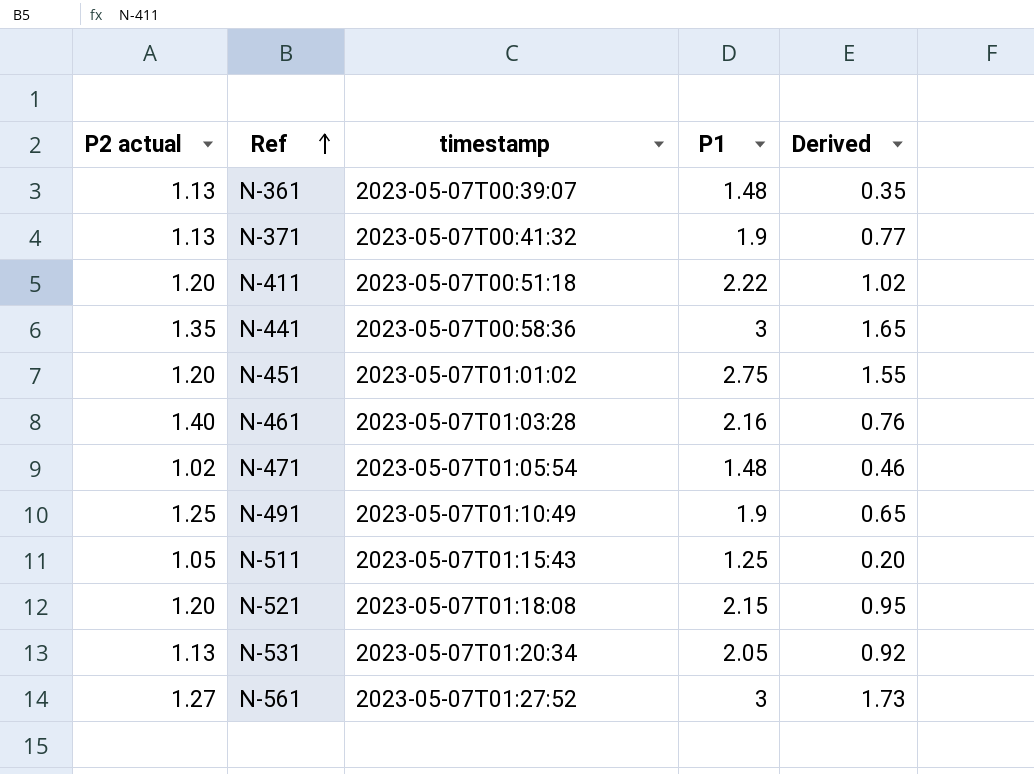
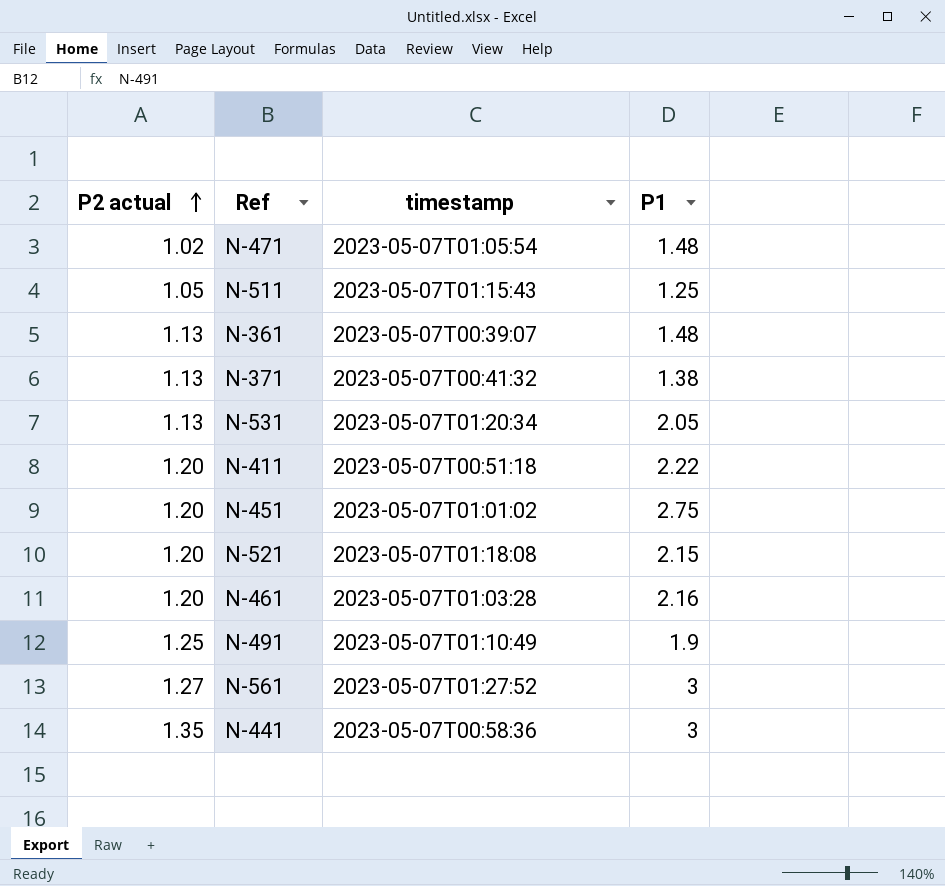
row order: Ref ascending -> P2 actual ascending
column Derived | formula: [P1] - [P2 actual] -> none
N-371 | P1: 1.9 -> 1.38
N-461 | P2 actual: 1.40 -> 1.20

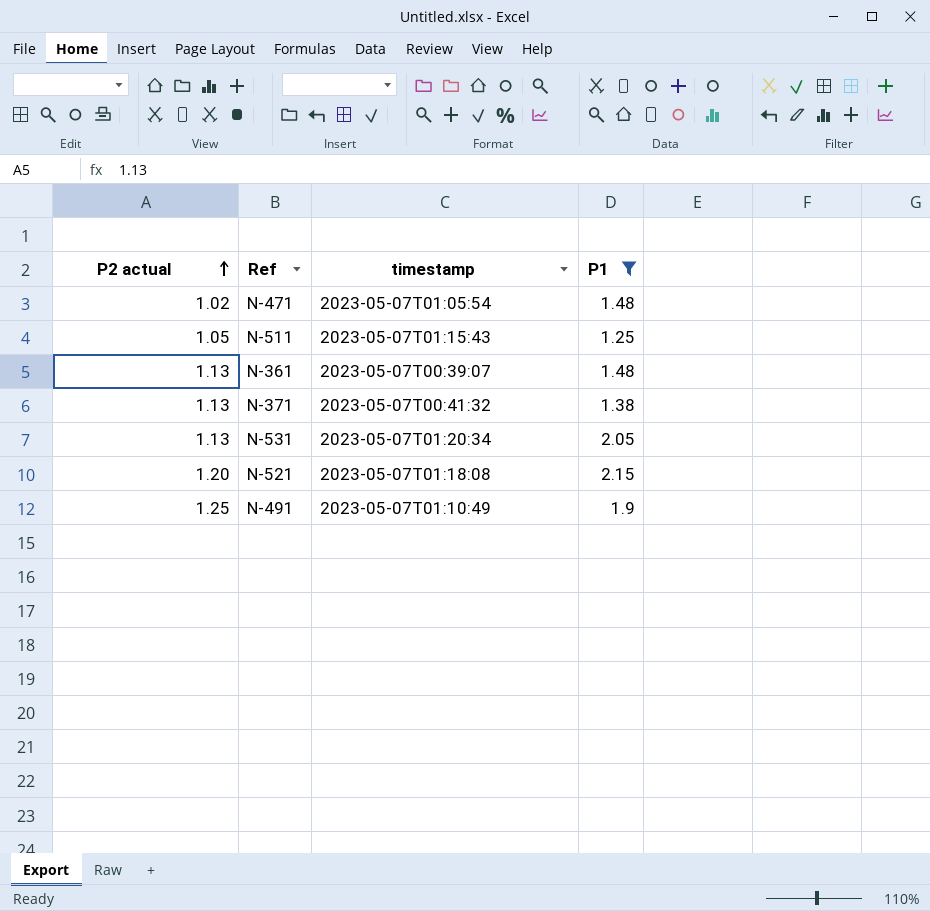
filter: none -> P1 <= 2.15

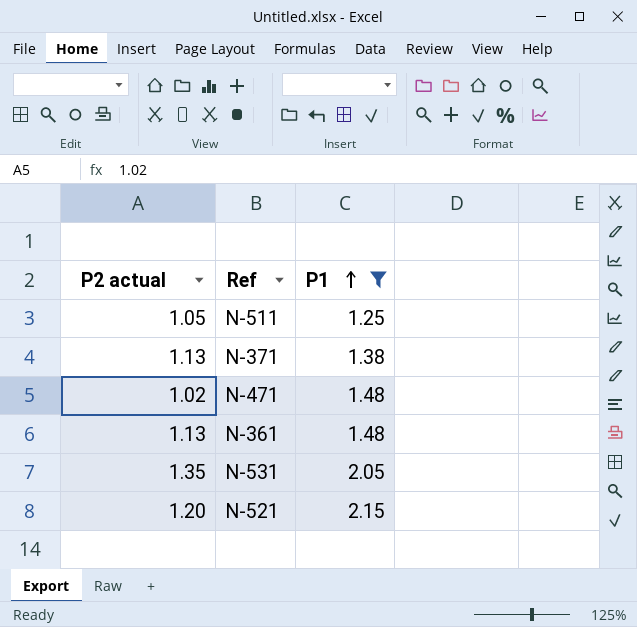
row order: P2 actual ascending -> P1 ascending
column timestamp | position: 3 -> none
row N-491: 1.25 | 2023-05-07T01:10:49 | 1.9 -> none
N-531 | P2 actual: 1.13 -> 1.35

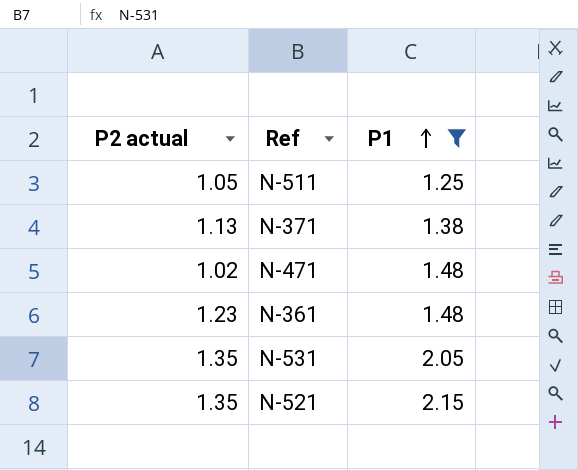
N-361 | P2 actual: 1.13 -> 1.23
N-521 | P2 actual: 1.20 -> 1.35

